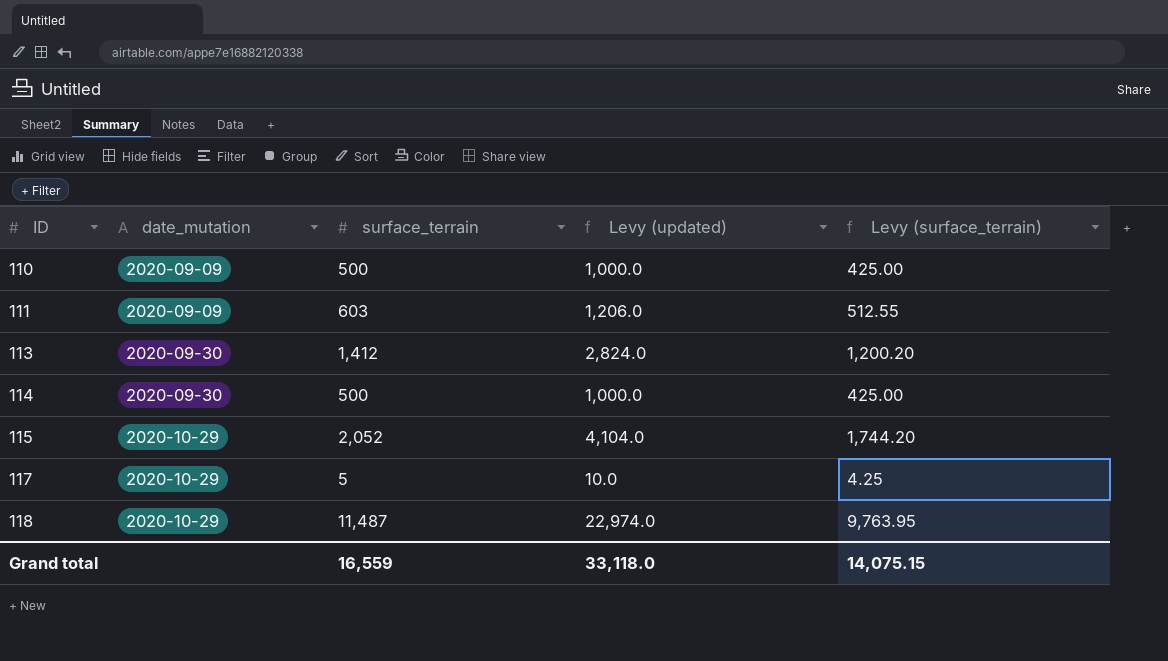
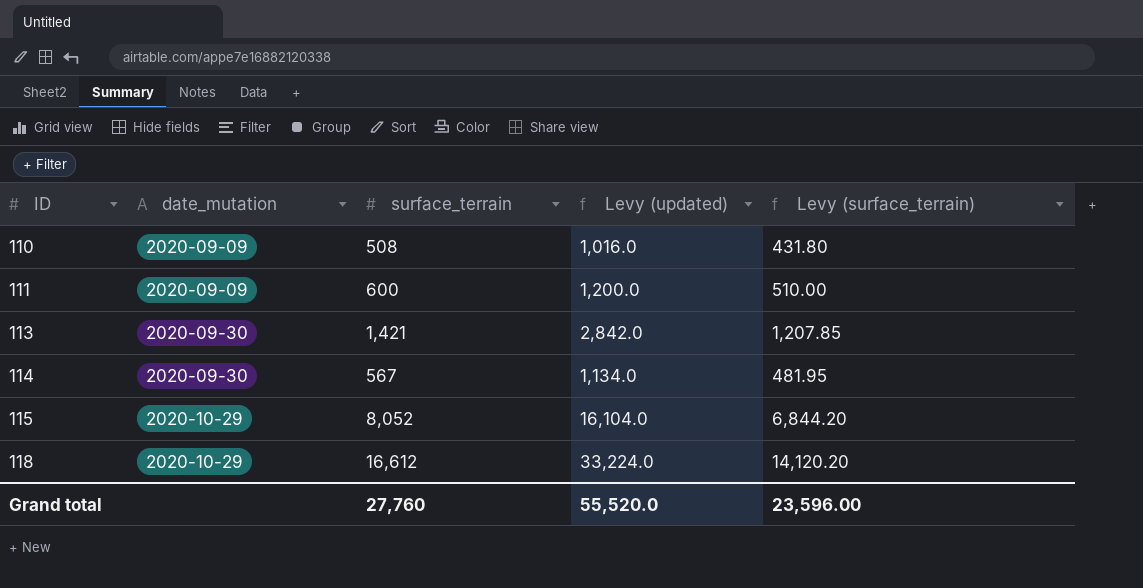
row 117: 2020-10-29 | 5 | 10.0 | 4.25 -> none
110 | surface_terrain: 500 -> 508
110 | Levy (updated): 1,000.0 -> 1,016.0
110 | Levy (surface_terrain): 425.00 -> 431.80
111 | surface_terrain: 603 -> 600
111 | Levy (updated): 1,206.0 -> 1,200.0
111 | Levy (surface_terrain): 512.55 -> 510.00
113 | surface_terrain: 1,412 -> 1,421
113 | Levy (updated): 2,824.0 -> 2,842.0
113 | Levy (surface_terrain): 1,200.20 -> 1,207.85
114 | surface_terrain: 500 -> 567
114 | Levy (updated): 1,000.0 -> 1,134.0
114 | Levy (surface_terrain): 425.00 -> 481.95
115 | surface_terrain: 2,052 -> 8,052
115 | Levy (updated): 4,104.0 -> 16,104.0
115 | Levy (surface_terrain): 1,744.20 -> 6,844.20
118 | surface_terrain: 11,487 -> 16,612
118 | Levy (updated): 22,974.0 -> 33,224.0
118 | Levy (surface_terrain): 9,763.95 -> 14,120.20
Grand total | surface_terrain: 16,559 -> 27,760
Grand total | Levy (updated): 33,118.0 -> 55,520.0
Grand total | Levy (surface_terrain): 14,075.15 -> 23,596.00

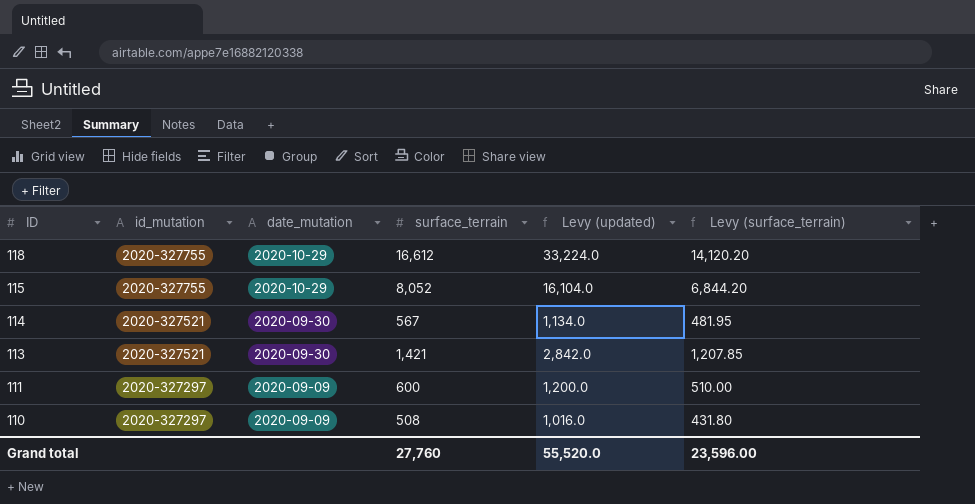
row order: ID ascending -> ID descending
column id_mutation | position: none -> 2

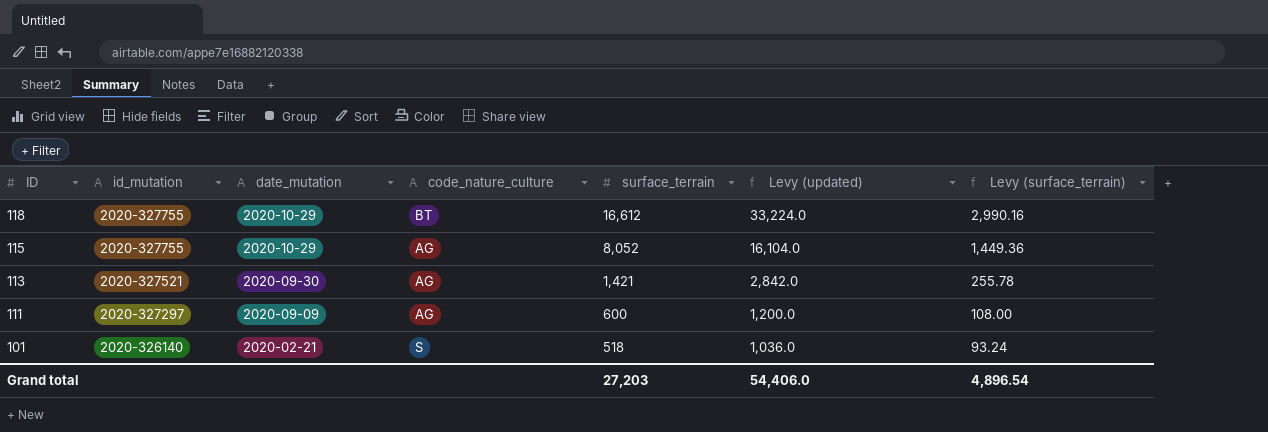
column code_nature_culture | position: none -> 4
column Levy (surface_terrain) | formula: [surface_terrain] * 0.85 -> [surface_terrain] * 0.18
row 114: 2020-327521 | 2020-09-30 | 567 | 1,134.0 | 481.95 -> none
row 110: 2020-327297 | 2020-09-09 | 508 | 1,016.0 | 431.80 -> none
row 101: none -> 2020-326140 | 2020-02-21 | S | 518 | 1,036.0 | 93.24
Grand total | surface_terrain: 27,760 -> 27,203
Grand total | Levy (updated): 55,520.0 -> 54,406.0
Grand total | Levy (surface_terrain): 23,596.00 -> 4,896.54

